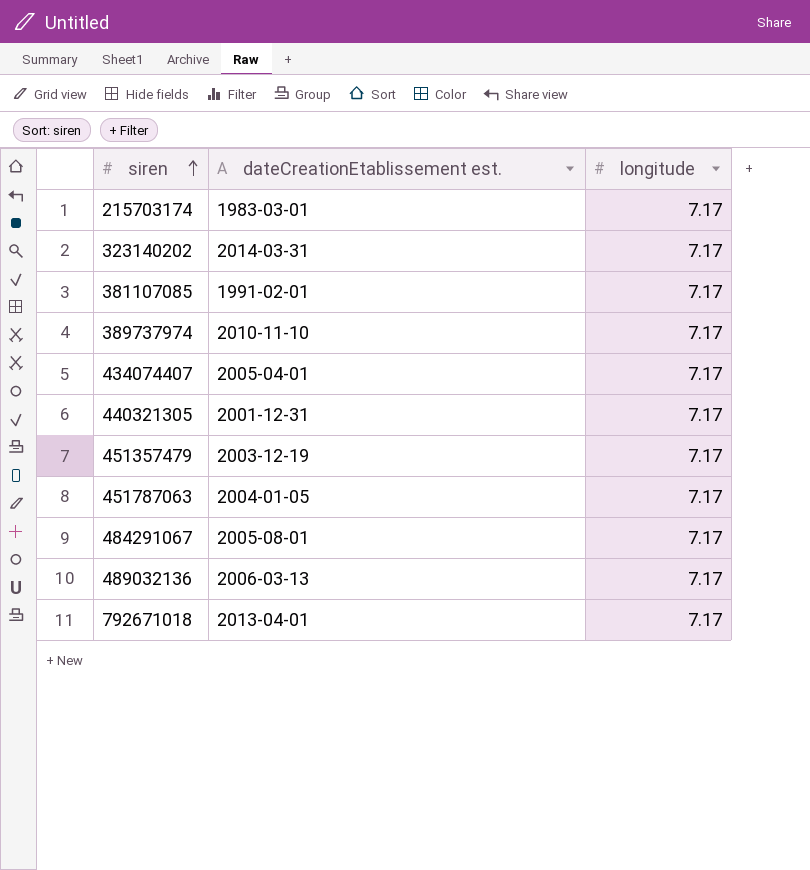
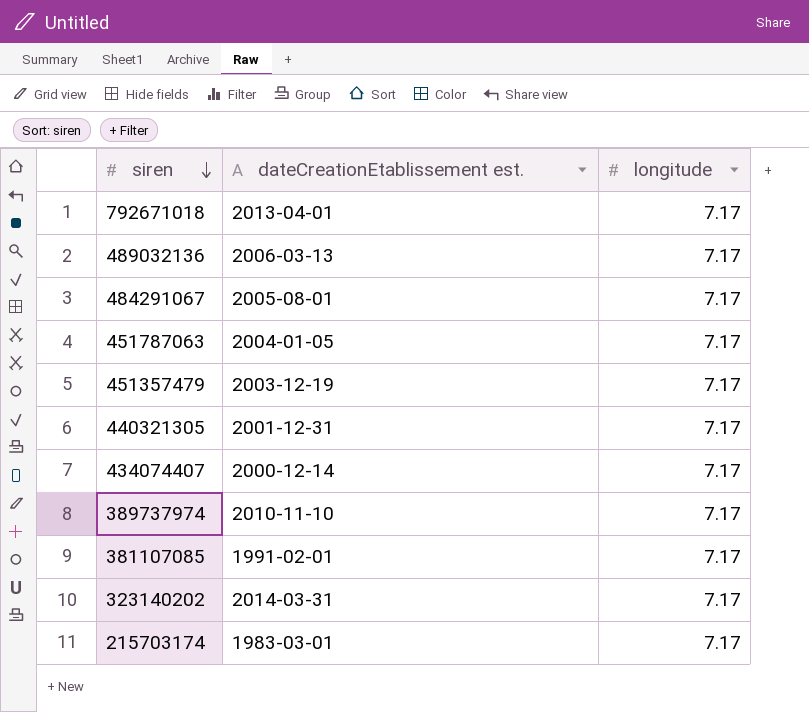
row order: siren ascending -> siren descending
434074407 | dateCreationEtablissement est.: 2005-04-01 -> 2000-12-14

